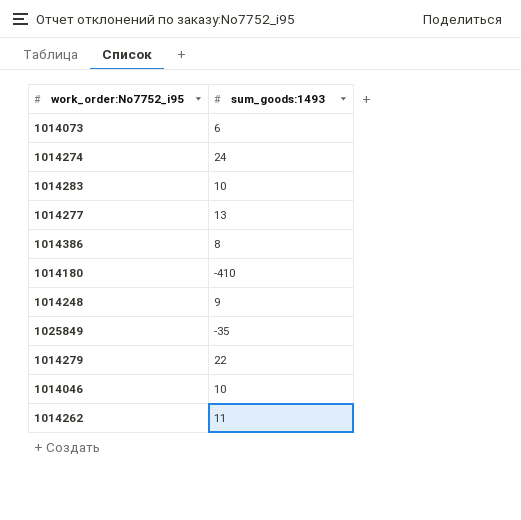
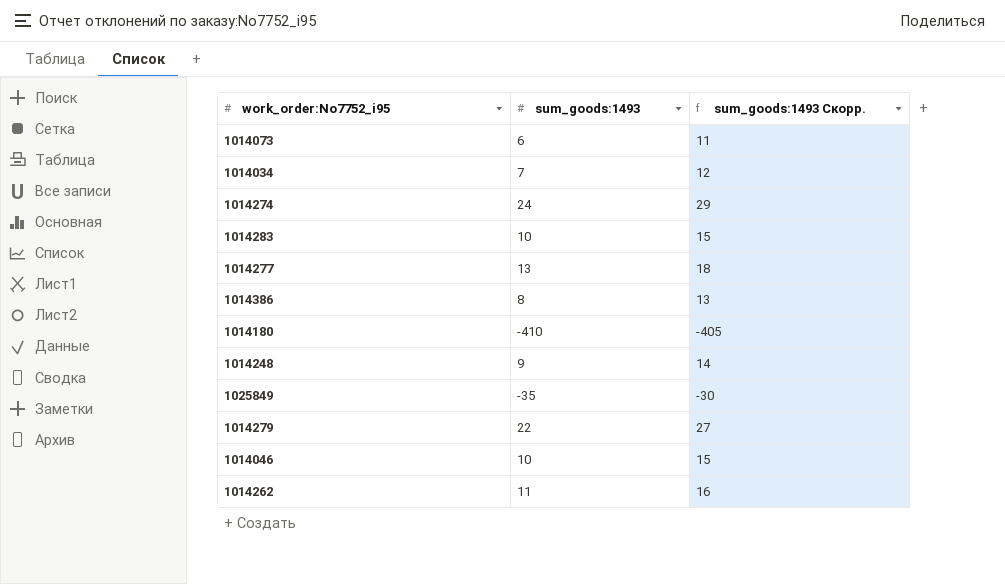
column sum_goods:1493 Скорр. | formula: none -> [sum_goods:1493] + 5
row 1014034: none -> 7 | 12

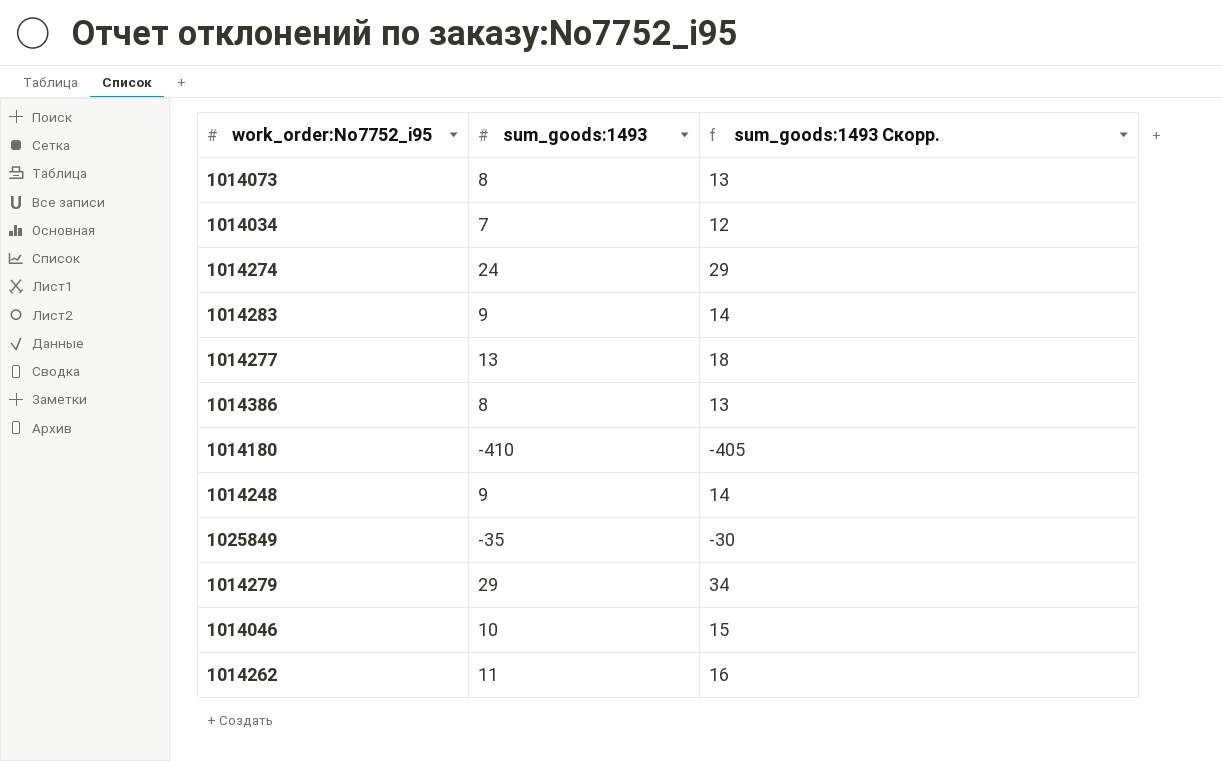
1014073 | sum_goods:1493: 6 -> 8
1014073 | sum_goods:1493 Скорр.: 11 -> 13
1014283 | sum_goods:1493: 10 -> 9
1014283 | sum_goods:1493 Скорр.: 15 -> 14
1014279 | sum_goods:1493: 22 -> 29
1014279 | sum_goods:1493 Скорр.: 27 -> 34

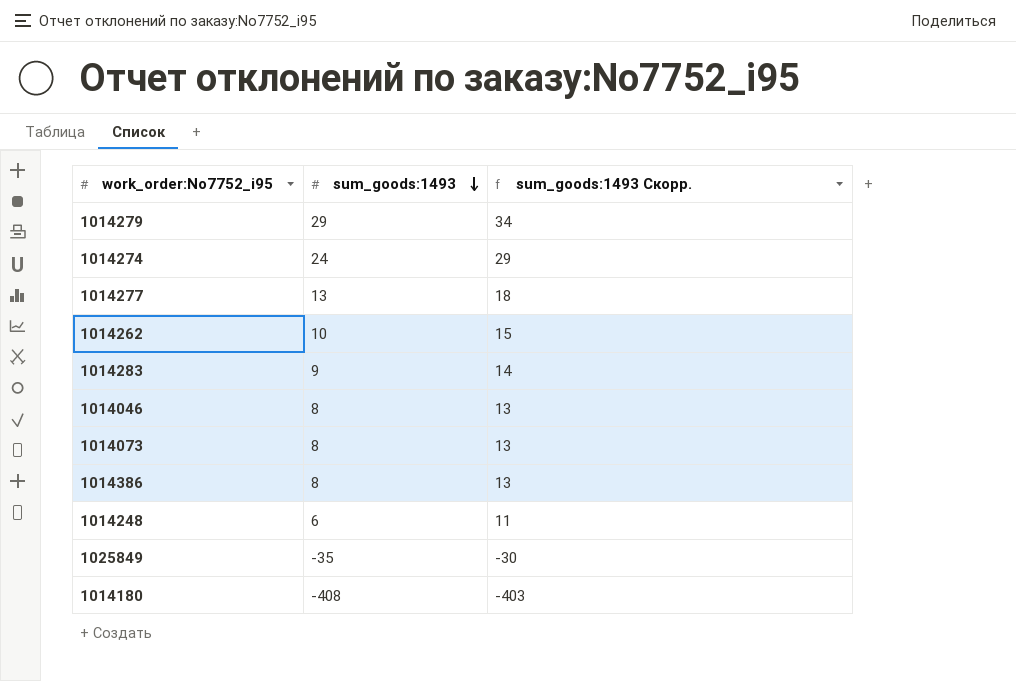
row order: none -> sum_goods:1493 descending
row 1014034: 7 | 12 -> none
1014262 | sum_goods:1493: 11 -> 10
1014262 | sum_goods:1493 Скорр.: 16 -> 15
1014046 | sum_goods:1493: 10 -> 8
1014046 | sum_goods:1493 Скорр.: 15 -> 13
1014248 | sum_goods:1493: 9 -> 6
1014248 | sum_goods:1493 Скорр.: 14 -> 11
1014180 | sum_goods:1493: -410 -> -408
1014180 | sum_goods:1493 Скорр.: -405 -> -403

